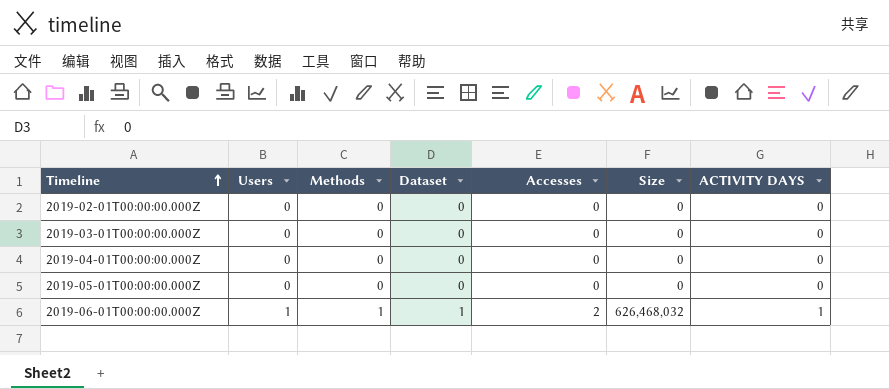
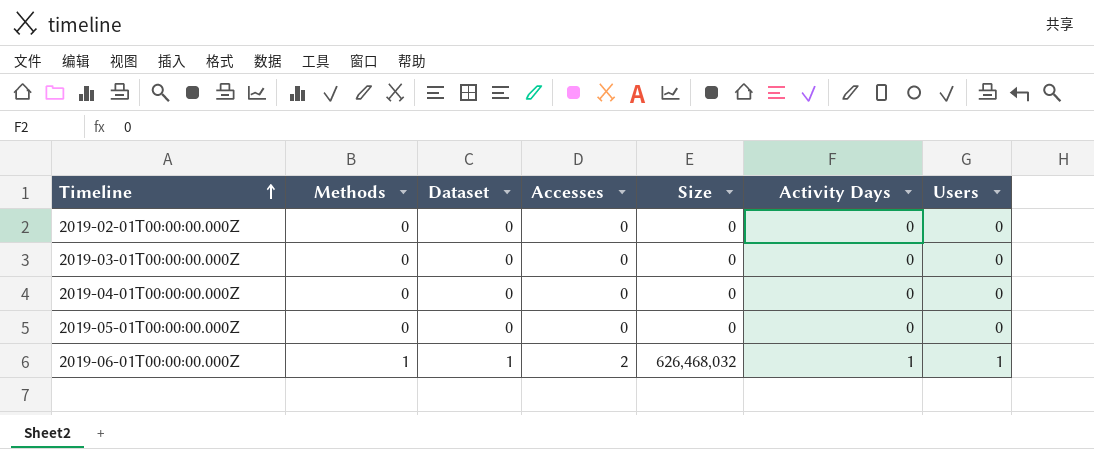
column name: ACTIVITY DAYS -> Activity Days
column Users | position: 2 -> 7

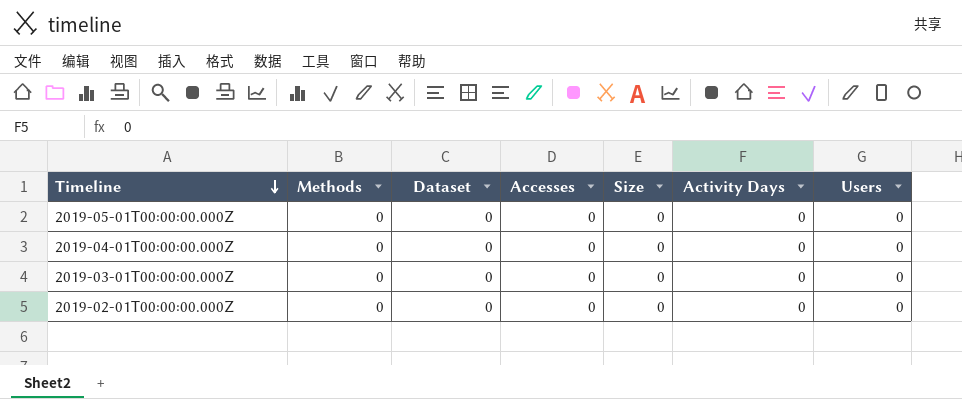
row order: Timeline ascending -> Timeline descending
row 2019-06-01T00:00:00.000Z: 1 | 1 | 2 | 626,468,032 | 1 | 1 -> none

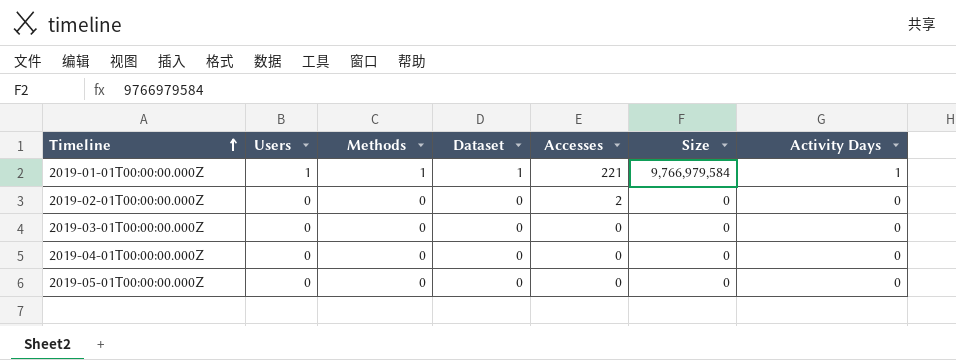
row order: Timeline descending -> Timeline ascending
column Users | position: 7 -> 2
row 2019-01-01T00:00:00.000Z: none -> 1 | 1 | 1 | 221 | 9,766,979,584 | 1
2019-02-01T00:00:00.000Z | Accesses: 0 -> 2

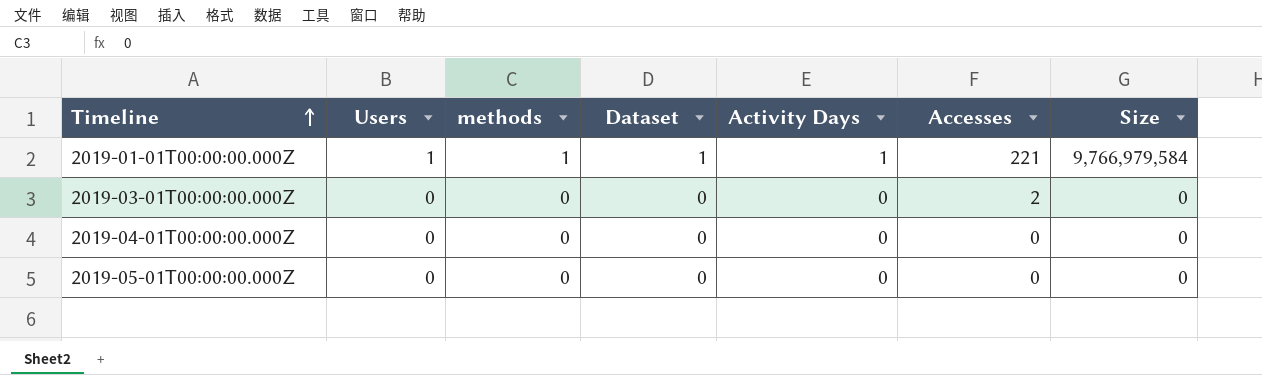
column name: Methods -> methods
column Activity Days | position: 7 -> 5
row 2019-02-01T00:00:00.000Z: 0 | 0 | 0 | 2 | 0 | 0 -> none
2019-03-01T00:00:00.000Z | Accesses: 0 -> 2

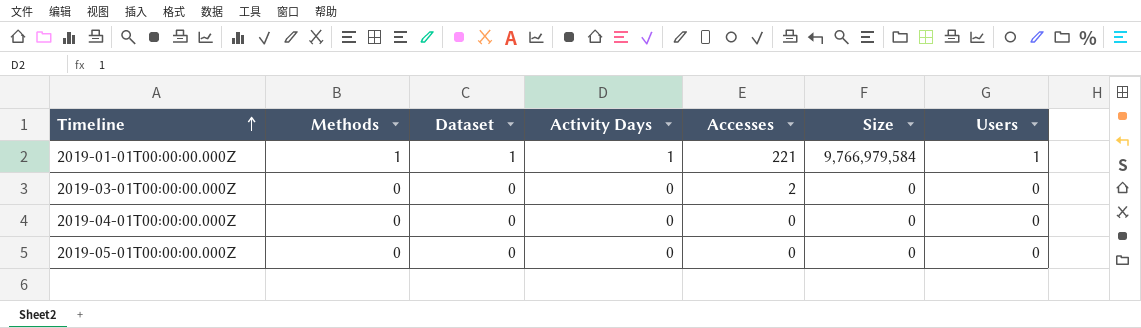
column name: methods -> Methods
column Users | position: 2 -> 7

